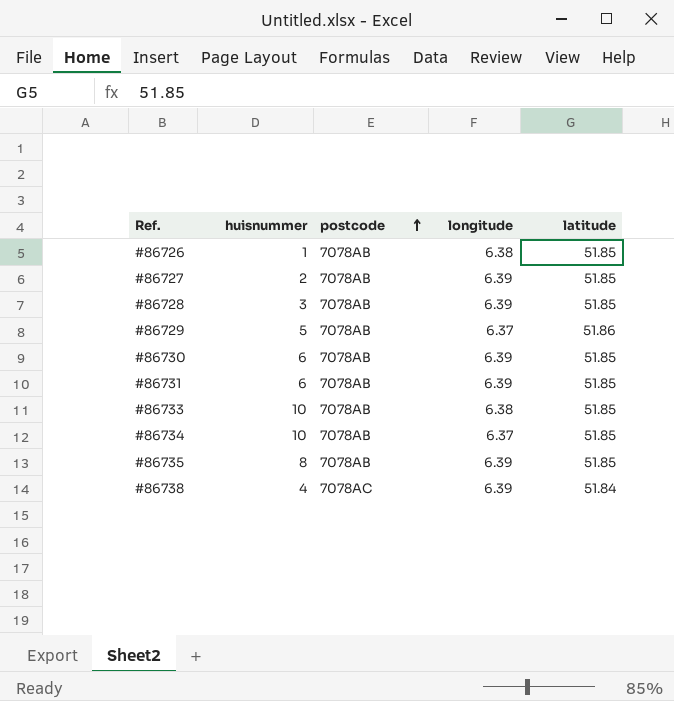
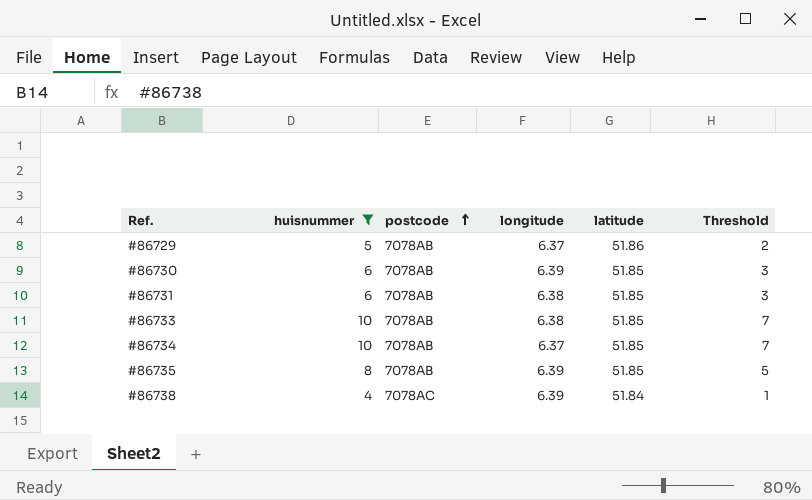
filter: none -> huisnummer >= 4
column Threshold | formula: none -> [huisnummer] - 3
#86731 | longitude: 6.39 -> 6.38

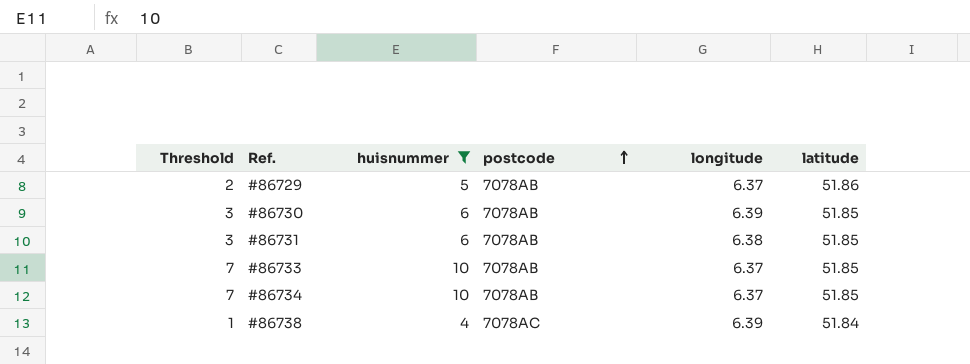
column Threshold | position: 6 -> 1
row #86735: 8 | 7078AB | 6.39 | 51.85 | 5 -> none
#86733 | longitude: 6.38 -> 6.37

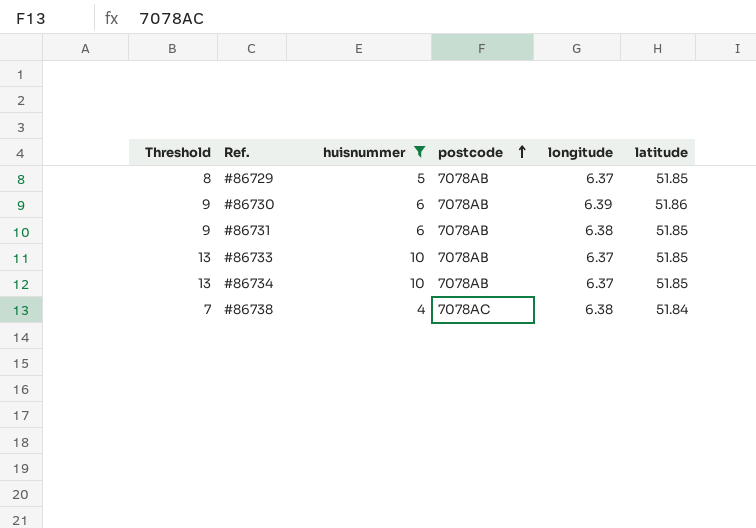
column Threshold | formula: [huisnummer] - 3 -> [huisnummer] + 3
#86729 | latitude: 51.86 -> 51.85
#86730 | latitude: 51.85 -> 51.86
#86738 | longitude: 6.39 -> 6.38

